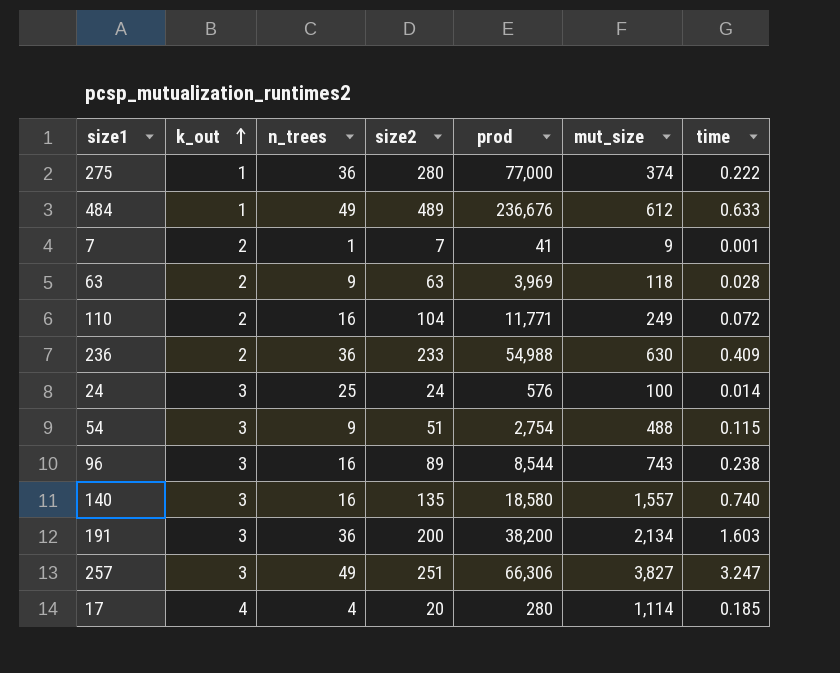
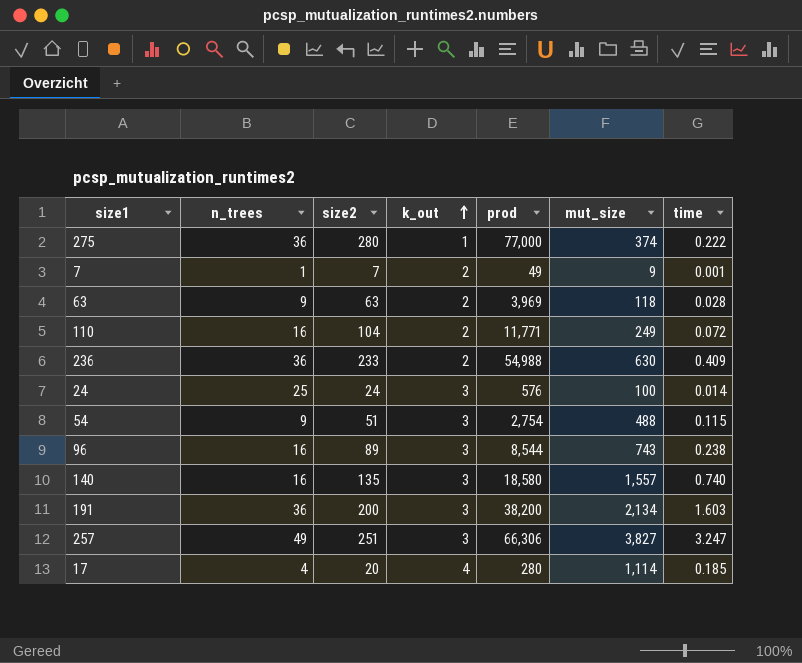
column k_out | position: 2 -> 4
row 484: 1 | 49 | 489 | 236,676 | 612 | 0.633 -> none
7 | prod: 41 -> 49

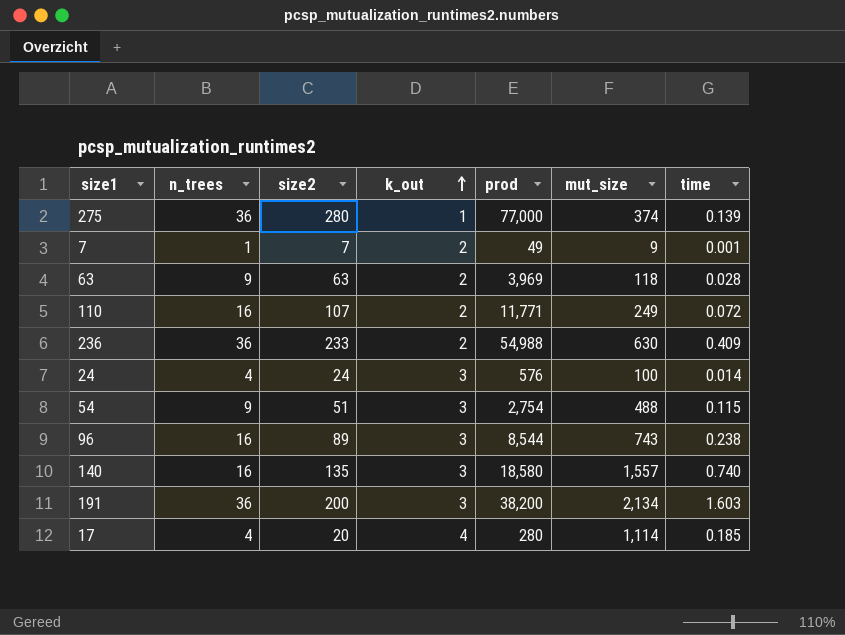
row 257: 49 | 251 | 3 | 66,306 | 3,827 | 3.247 -> none
275 | time: 0.222 -> 0.139
110 | size2: 104 -> 107
24 | n_trees: 25 -> 4

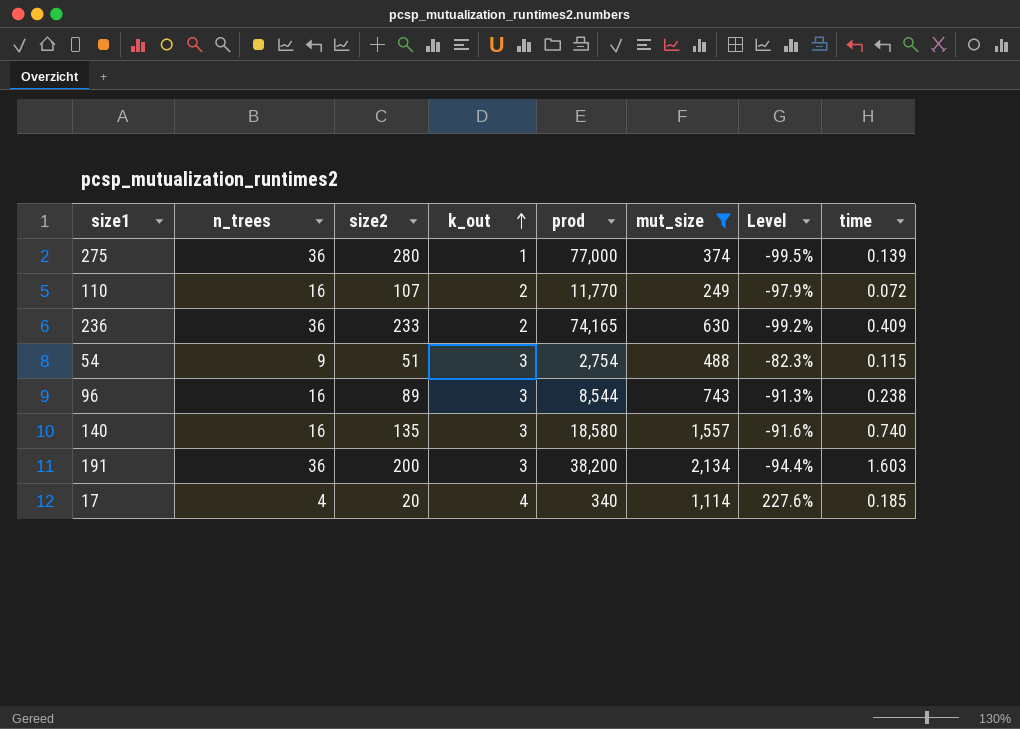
filter: none -> mut_size >= 249
column Level | formula: none -> ([mut_size] - [prod]) / [prod]
110 | prod: 11,771 -> 11,770
236 | prod: 54,988 -> 74,165
17 | prod: 280 -> 340

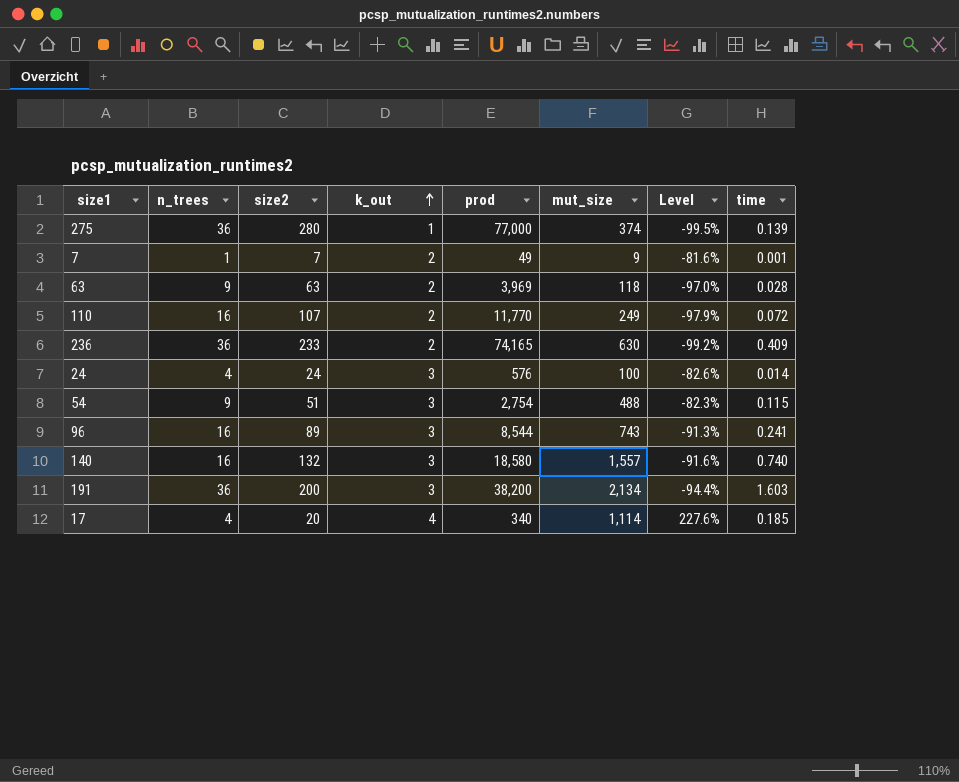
filter: mut_size >= 249 -> none
96 | time: 0.238 -> 0.241
140 | size2: 135 -> 132

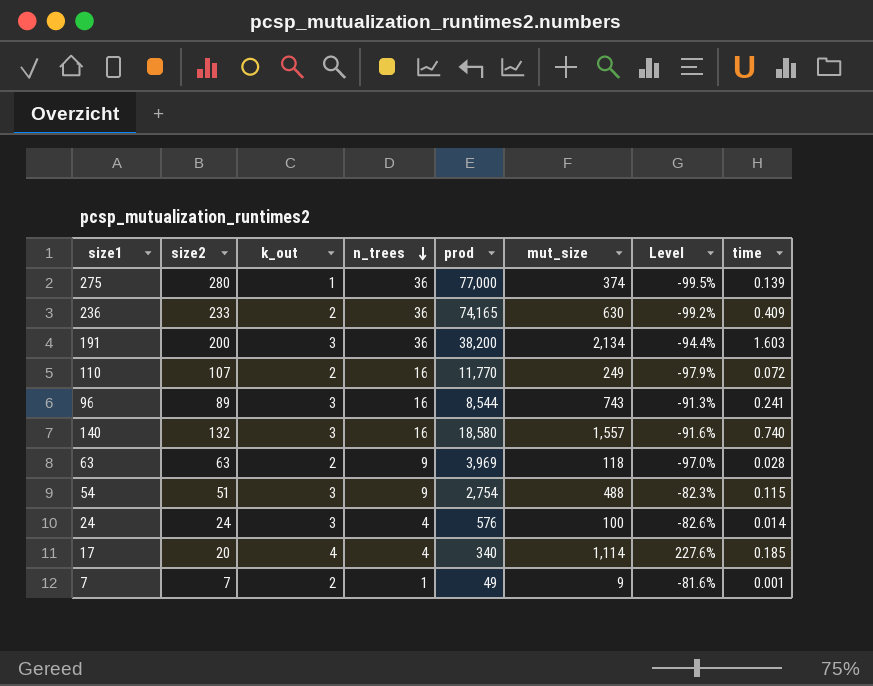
row order: k_out ascending -> n_trees descending
column n_trees | position: 2 -> 4

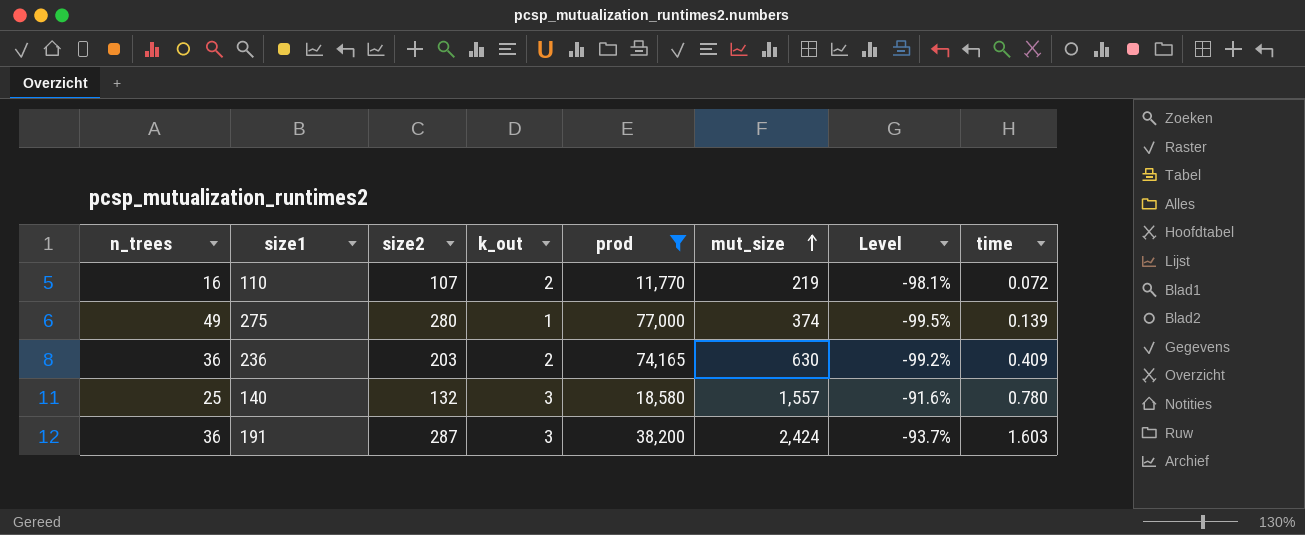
filter: none -> prod >= 11,770
row order: n_trees descending -> mut_size ascending
column n_trees | position: 4 -> 1
110 | mut_size: 249 -> 219
110 | Level: -97.9% -> -98.1%
275 | n_trees: 36 -> 49
236 | size2: 233 -> 203
140 | n_trees: 16 -> 25
140 | time: 0.740 -> 0.780
191 | size2: 200 -> 287
191 | mut_size: 2,134 -> 2,424
191 | Level: -94.4% -> -93.7%

